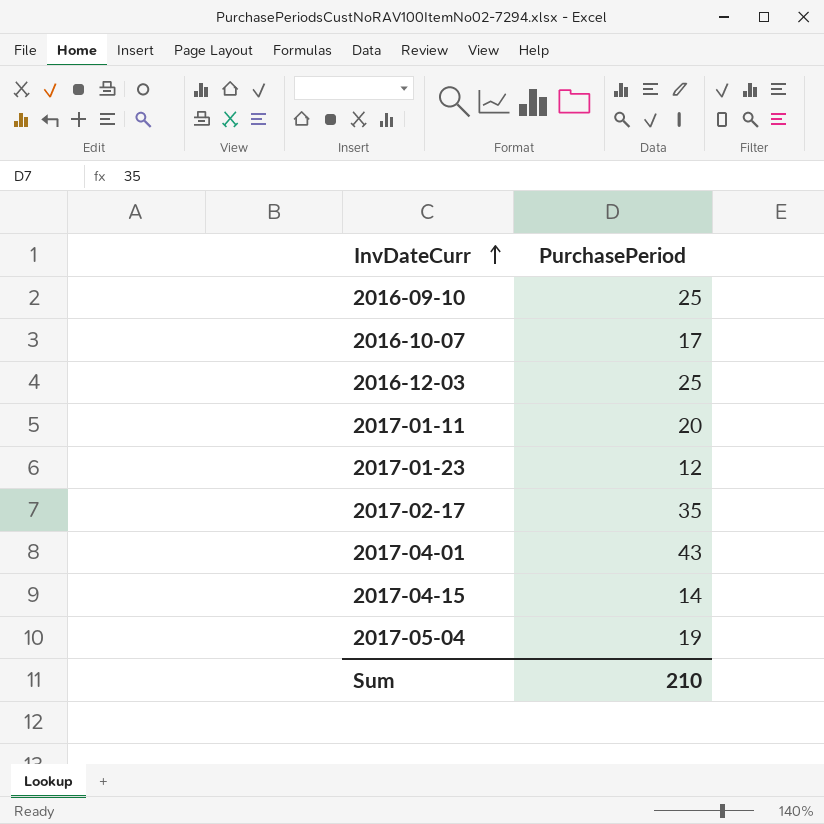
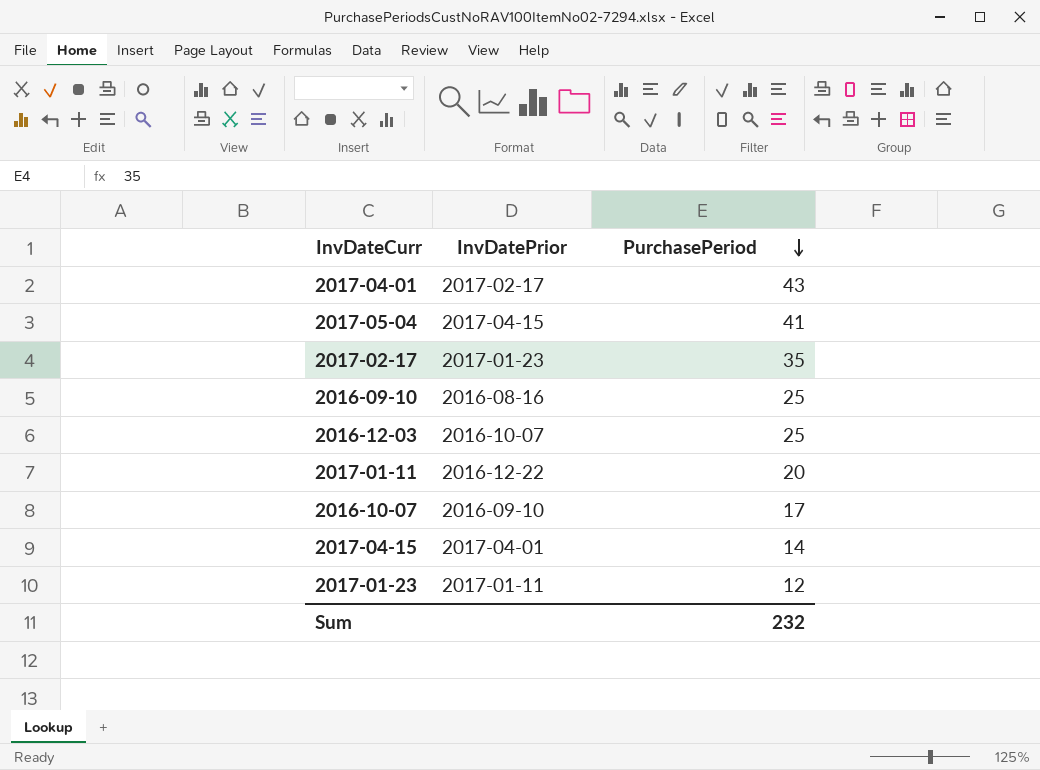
row order: InvDateCurr ascending -> PurchasePeriod descending
column InvDatePrior | position: none -> 2
2017-05-04 | PurchasePeriod: 19 -> 41
Sum | PurchasePeriod: 210 -> 232

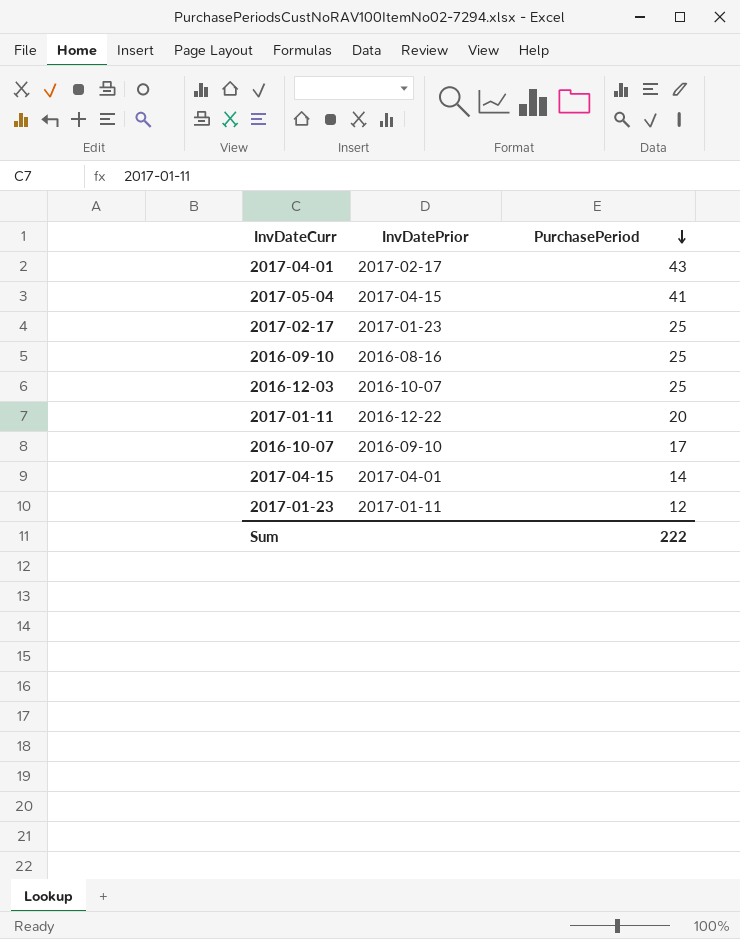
2017-02-17 | PurchasePeriod: 35 -> 25
Sum | PurchasePeriod: 232 -> 222

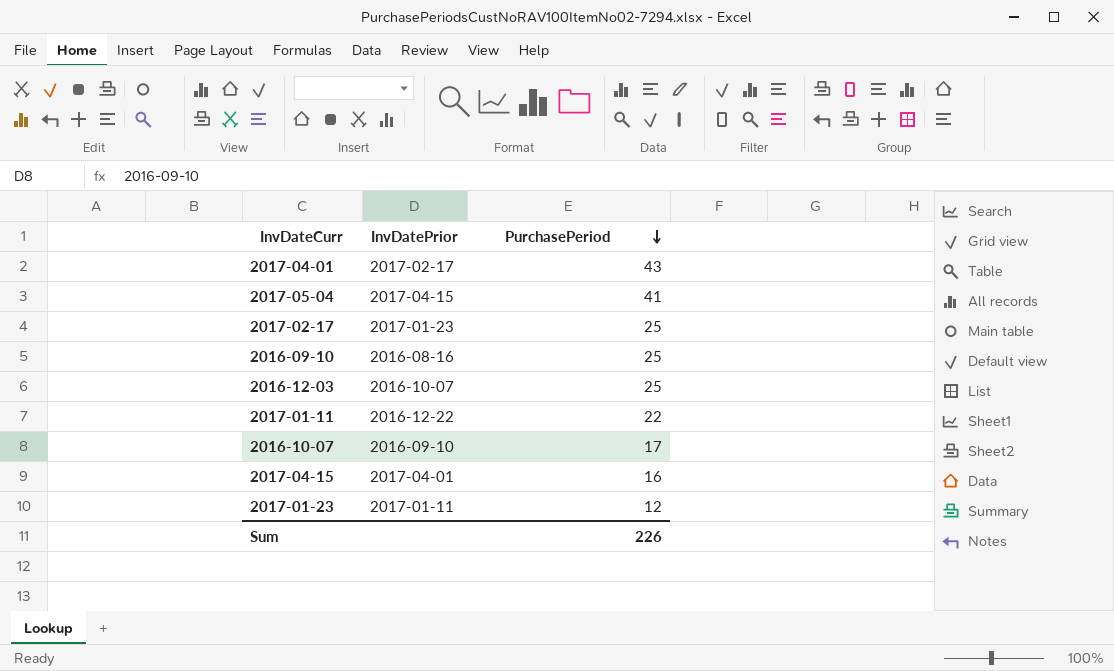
2017-01-11 | PurchasePeriod: 20 -> 22
2017-04-15 | PurchasePeriod: 14 -> 16
Sum | PurchasePeriod: 222 -> 226

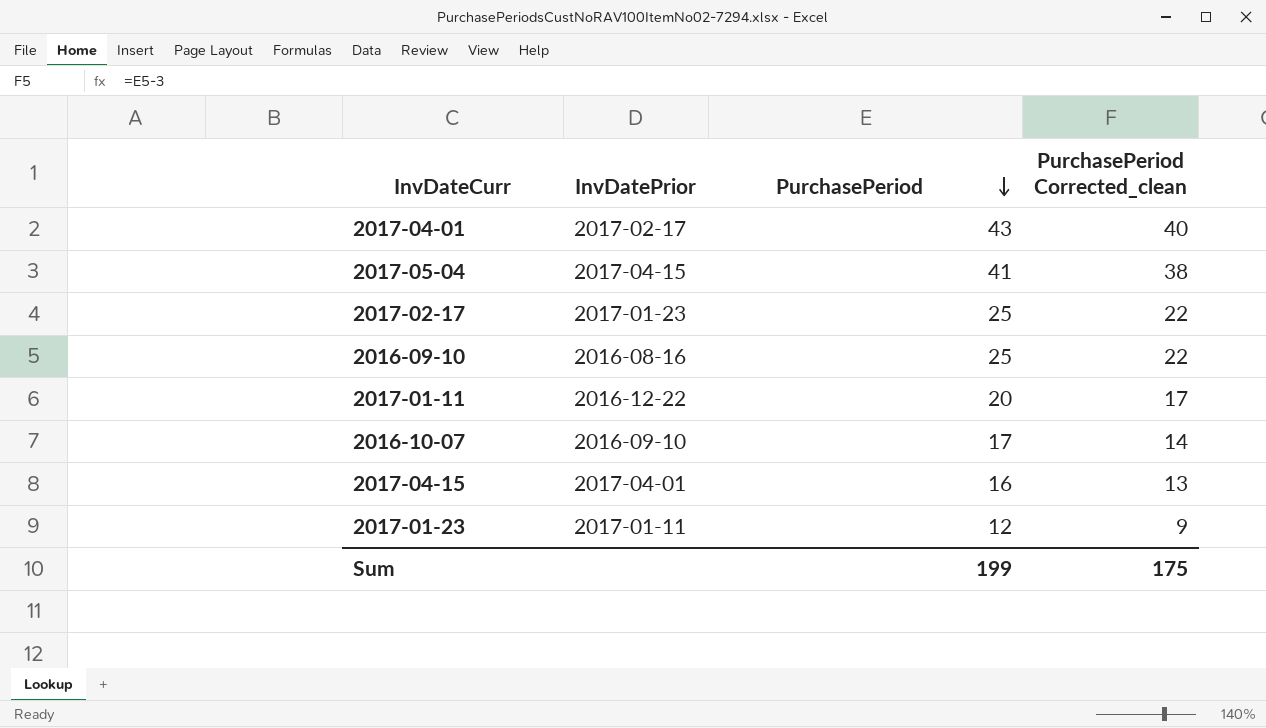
column PurchasePeriod Corrected_clean | formula: none -> [PurchasePeriod] - 3
row 2016-12-03: 2016-10-07 | 25 -> none
2017-01-11 | PurchasePeriod: 22 -> 20
Sum | PurchasePeriod: 226 -> 199

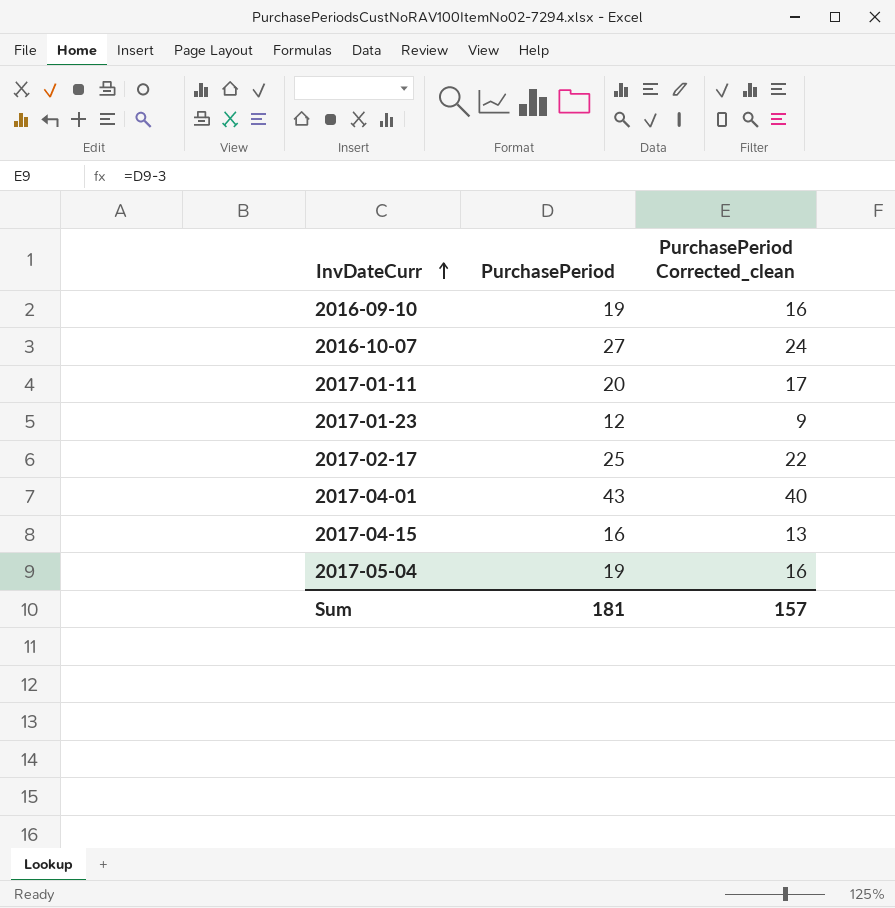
row order: PurchasePeriod descending -> InvDateCurr ascending
column InvDatePrior | position: 2 -> none
2016-09-10 | PurchasePeriod: 25 -> 19
2016-09-10 | PurchasePeriod Corrected_clean: 22 -> 16
2016-10-07 | PurchasePeriod: 17 -> 27
2016-10-07 | PurchasePeriod Corrected_clean: 14 -> 24
2017-05-04 | PurchasePeriod: 41 -> 19
2017-05-04 | PurchasePeriod Corrected_clean: 38 -> 16
Sum | PurchasePeriod: 199 -> 181
Sum | PurchasePeriod Corrected_clean: 175 -> 157

